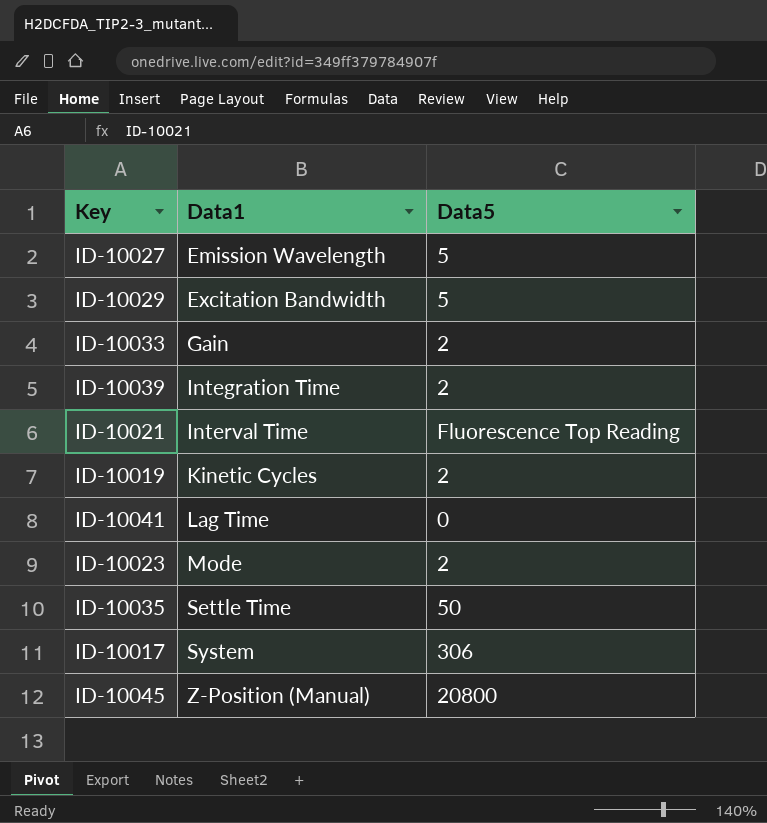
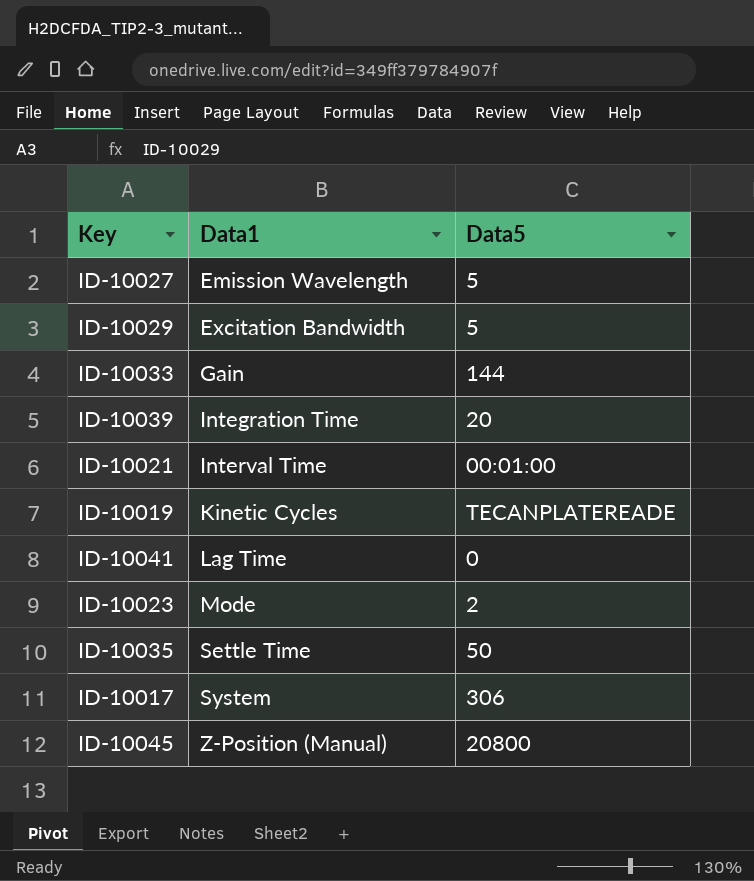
ID-10033 | Data5: 2 -> 144
ID-10039 | Data5: 2 -> 20
ID-10021 | Data5: Fluorescence Top Reading -> 00:01:00
ID-10019 | Data5: 2 -> TECANPLATEREADE

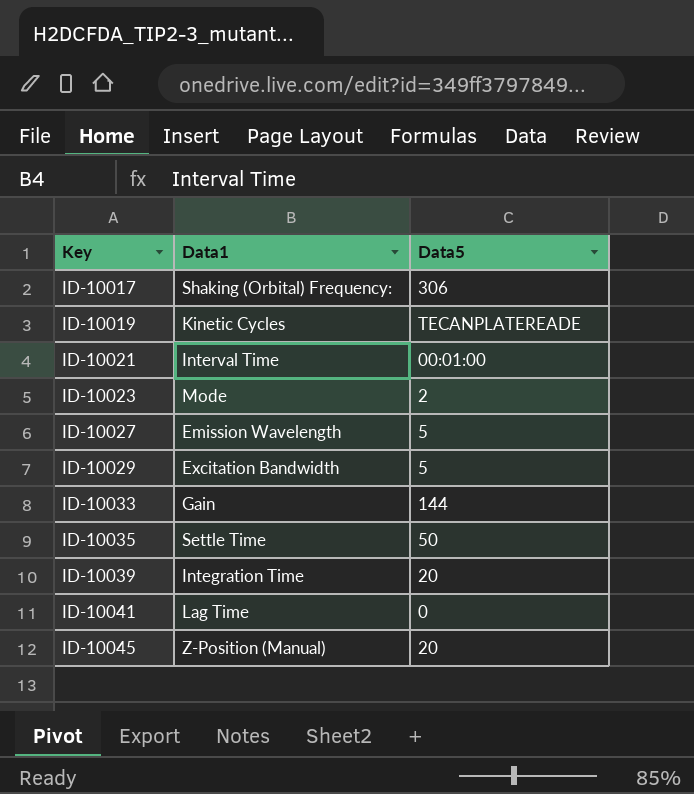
row order: Data1 ascending -> Key ascending
ID-10017 | Data1: System -> Shaking (Orbital) Frequency:
ID-10045 | Data5: 20800 -> 20

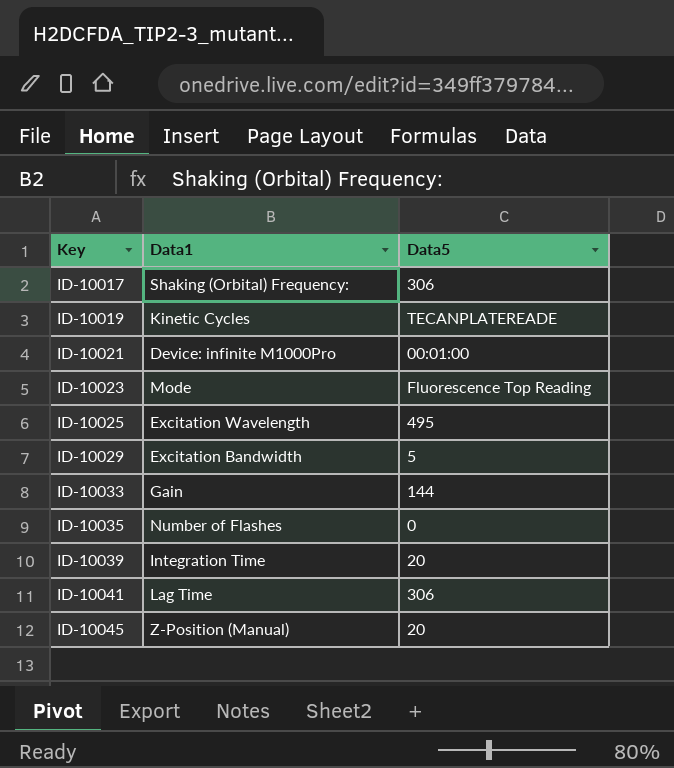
row ID-10027: Emission Wavelength | 5 -> none
ID-10021 | Data1: Interval Time -> Device: infinite M1000Pro
ID-10023 | Data5: 2 -> Fluorescence Top Reading
row ID-10025: none -> Excitation Wavelength | 495
ID-10035 | Data1: Settle Time -> Number of Flashes
ID-10035 | Data5: 50 -> 0
ID-10041 | Data5: 0 -> 306

